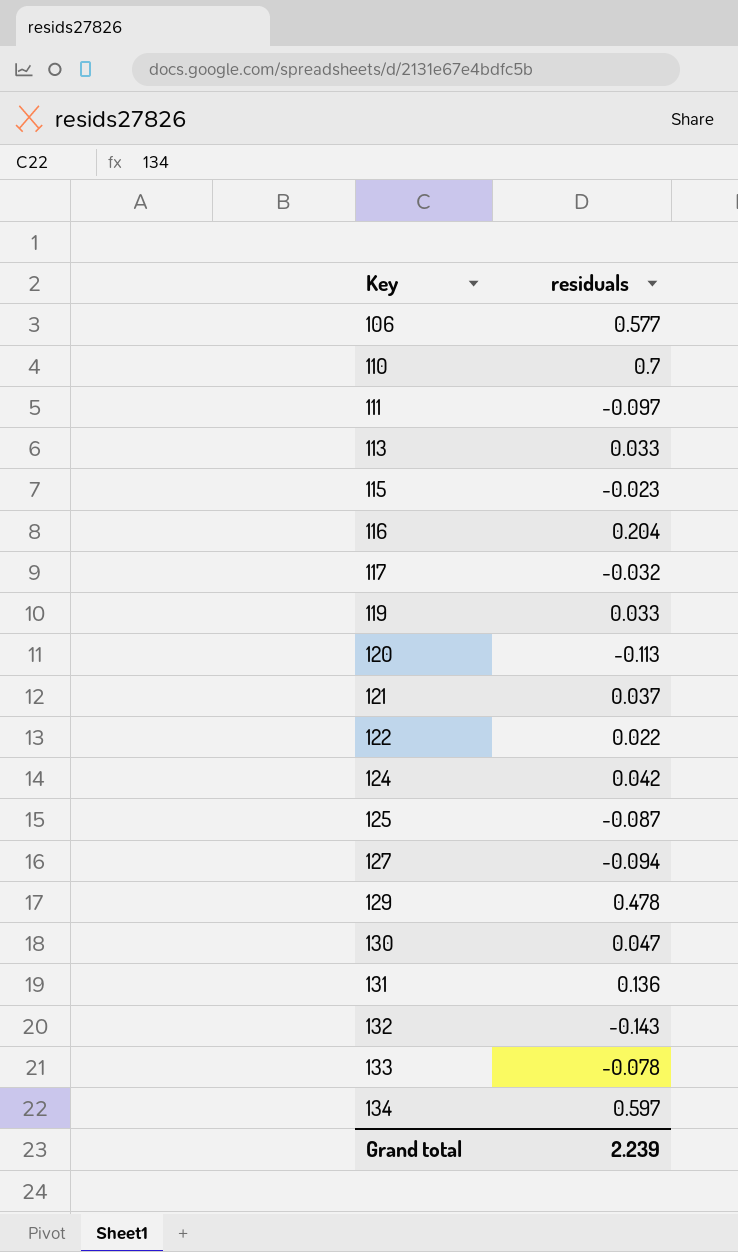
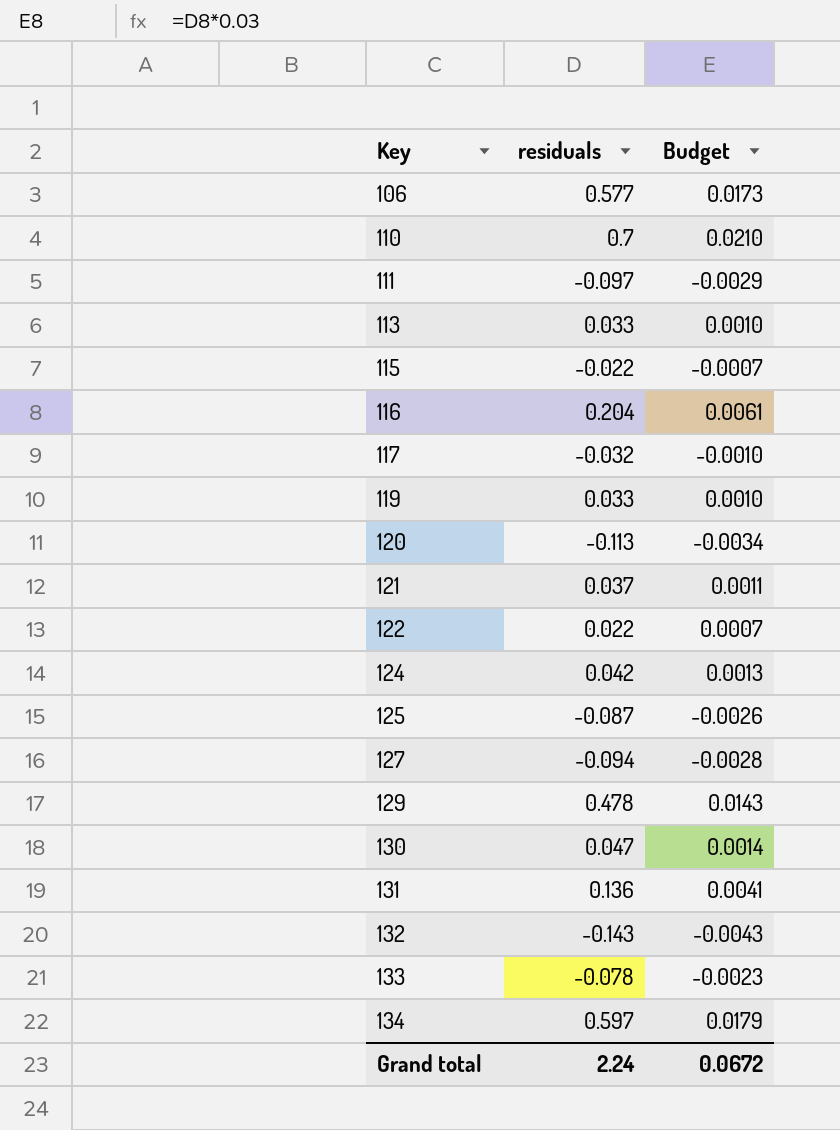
column Budget | formula: none -> [residuals] * 0.03
115 | residuals: -0.023 -> -0.022
Grand total | residuals: 2.239 -> 2.24

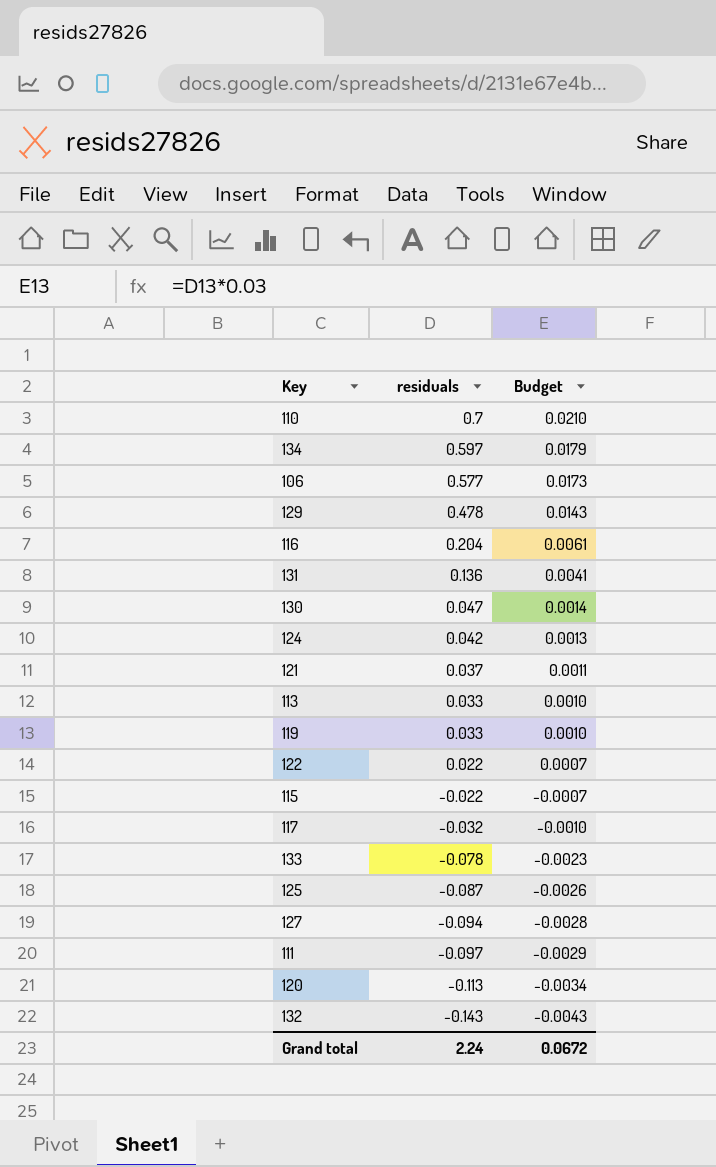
row order: Key ascending -> residuals descending

